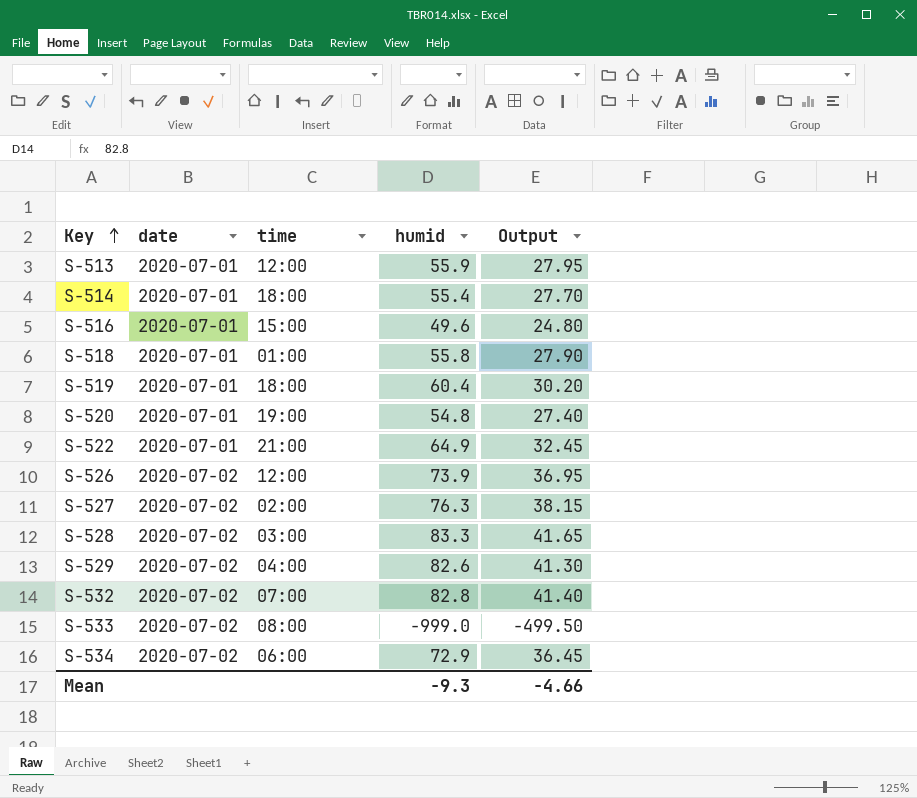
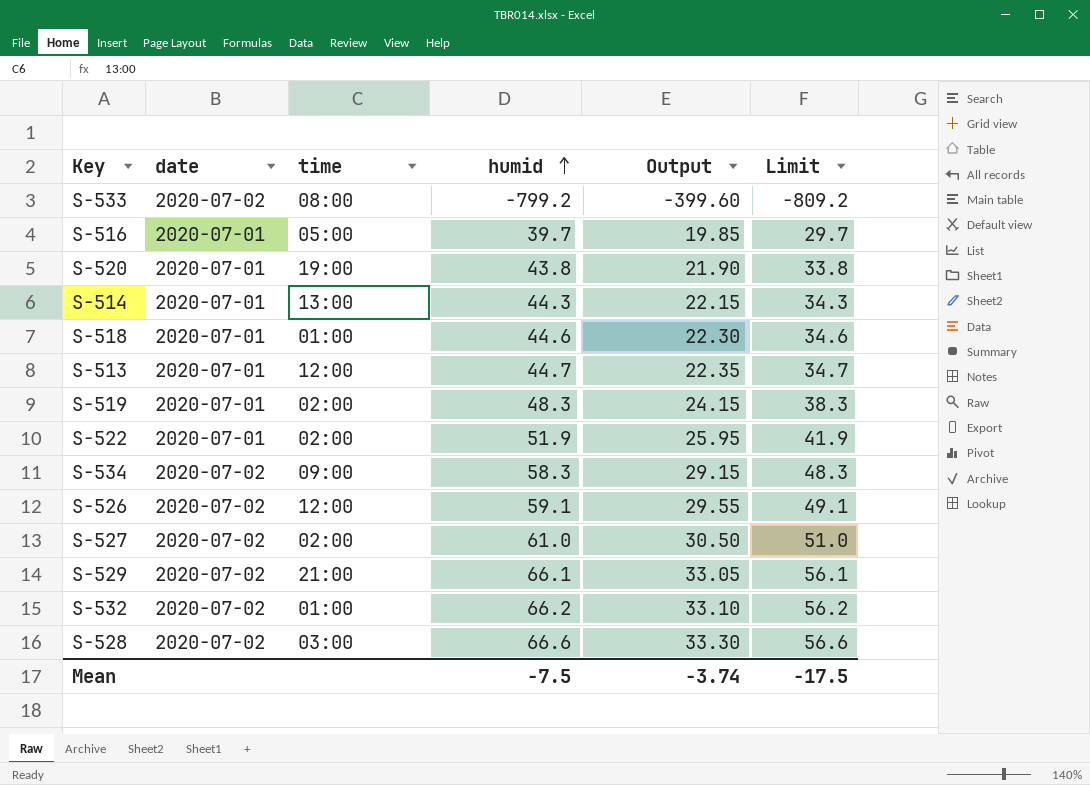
row order: Key ascending -> humid ascending
column Limit | formula: none -> [humid] - 10
S-533 | humid: -999.0 -> -799.2
S-533 | Output: -499.50 -> -399.60
S-516 | time: 15:00 -> 05:00
S-516 | humid: 49.6 -> 39.7
S-516 | Output: 24.80 -> 19.85
S-520 | humid: 54.8 -> 43.8
S-520 | Output: 27.40 -> 21.90
S-514 | time: 18:00 -> 13:00
S-514 | humid: 55.4 -> 44.3
S-514 | Output: 27.70 -> 22.15
S-518 | humid: 55.8 -> 44.6
S-518 | Output: 27.90 -> 22.30
S-513 | humid: 55.9 -> 44.7
S-513 | Output: 27.95 -> 22.35
S-519 | time: 18:00 -> 02:00
S-519 | humid: 60.4 -> 48.3
S-519 | Output: 30.20 -> 24.15
S-522 | time: 21:00 -> 02:00
S-522 | humid: 64.9 -> 51.9
S-522 | Output: 32.45 -> 25.95
S-534 | time: 06:00 -> 09:00
S-534 | humid: 72.9 -> 58.3
S-534 | Output: 36.45 -> 29.15
S-526 | humid: 73.9 -> 59.1
S-526 | Output: 36.95 -> 29.55
S-527 | humid: 76.3 -> 61.0
S-527 | Output: 38.15 -> 30.50
S-529 | time: 04:00 -> 21:00
S-529 | humid: 82.6 -> 66.1
S-529 | Output: 41.30 -> 33.05
S-532 | time: 07:00 -> 01:00
S-532 | humid: 82.8 -> 66.2
S-532 | Output: 41.40 -> 33.10
S-528 | humid: 83.3 -> 66.6
S-528 | Output: 41.65 -> 33.30
Mean | humid: -9.3 -> -7.5
Mean | Output: -4.66 -> -3.74

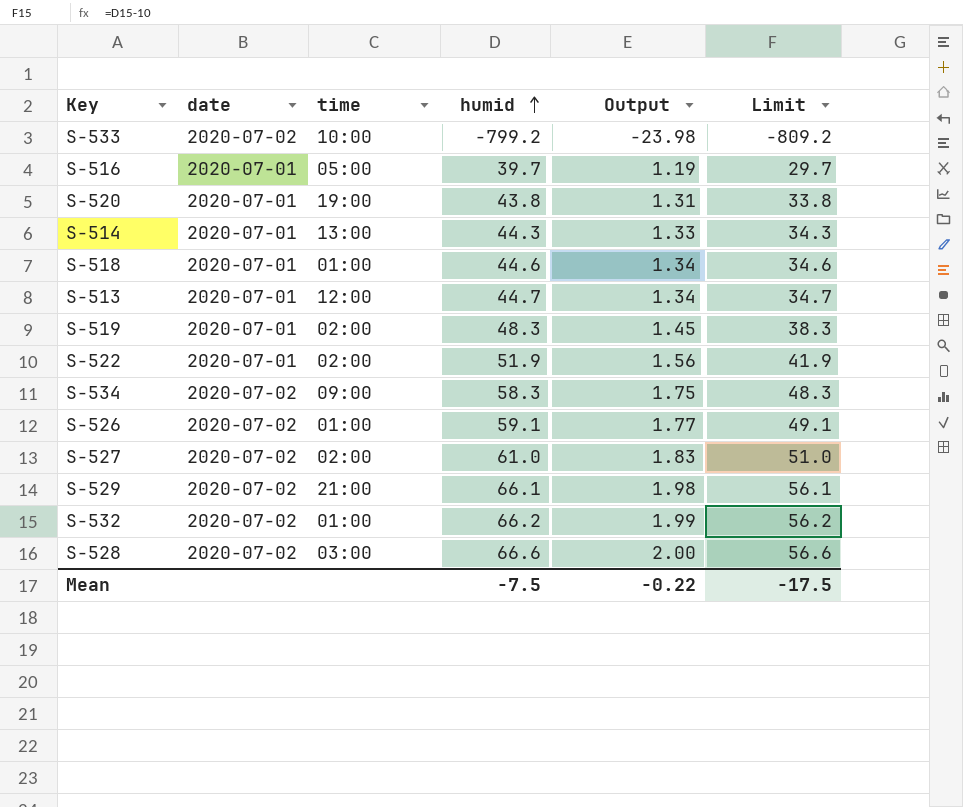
column Output | formula: [humid] * 0.5 -> [humid] * 0.03
S-533 | time: 08:00 -> 10:00
S-526 | time: 12:00 -> 01:00
Mean | Output: -3.74 -> -0.22

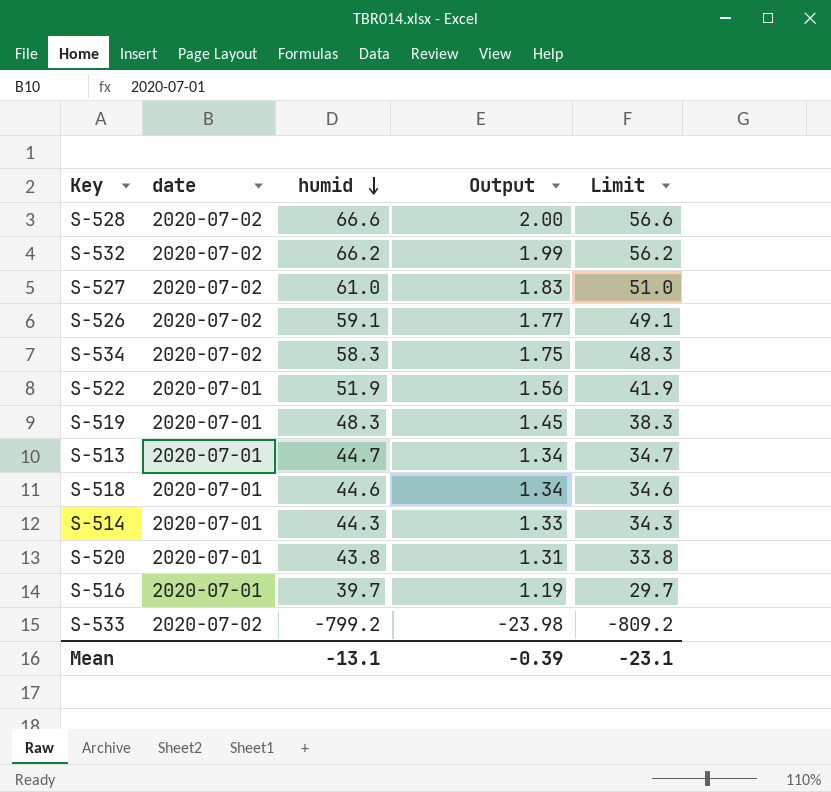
row order: humid ascending -> humid descending
column time | position: 3 -> none
row S-529: 2020-07-02 | 21:00 | 66.1 | 1.98 | 56.1 -> none
Mean | humid: -7.5 -> -13.1
Mean | Output: -0.22 -> -0.39
Mean | Limit: -17.5 -> -23.1

